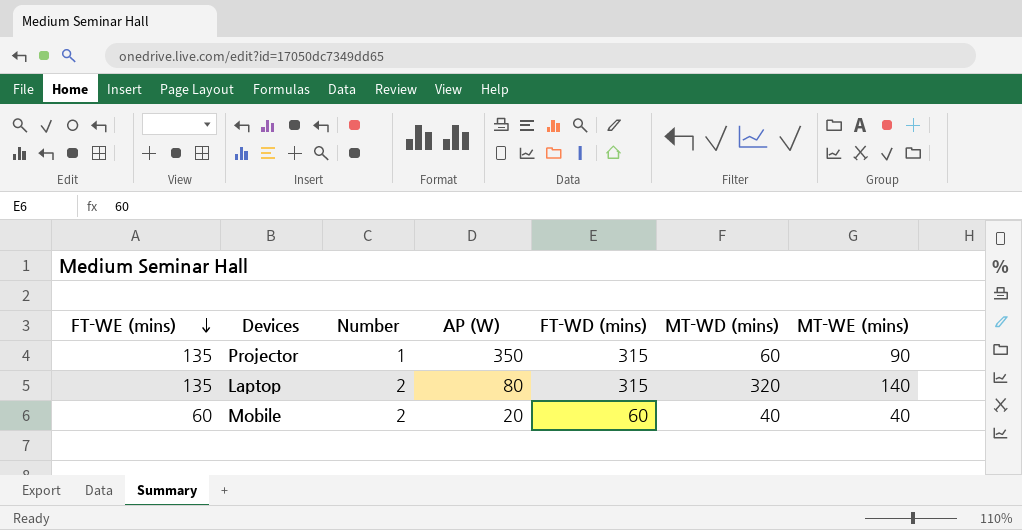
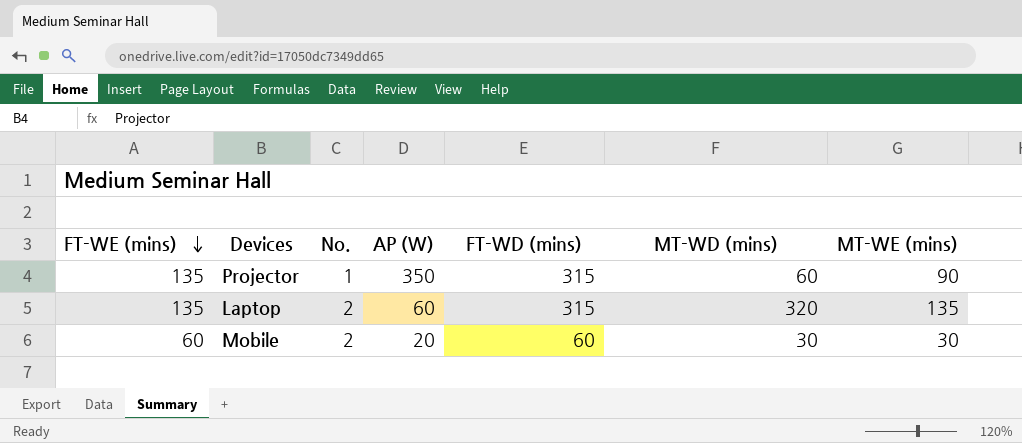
column name: Number -> No.
Laptop | AP (W): 80 -> 60
Laptop | MT-WE (mins): 140 -> 135
Mobile | MT-WD (mins): 40 -> 30
Mobile | MT-WE (mins): 40 -> 30

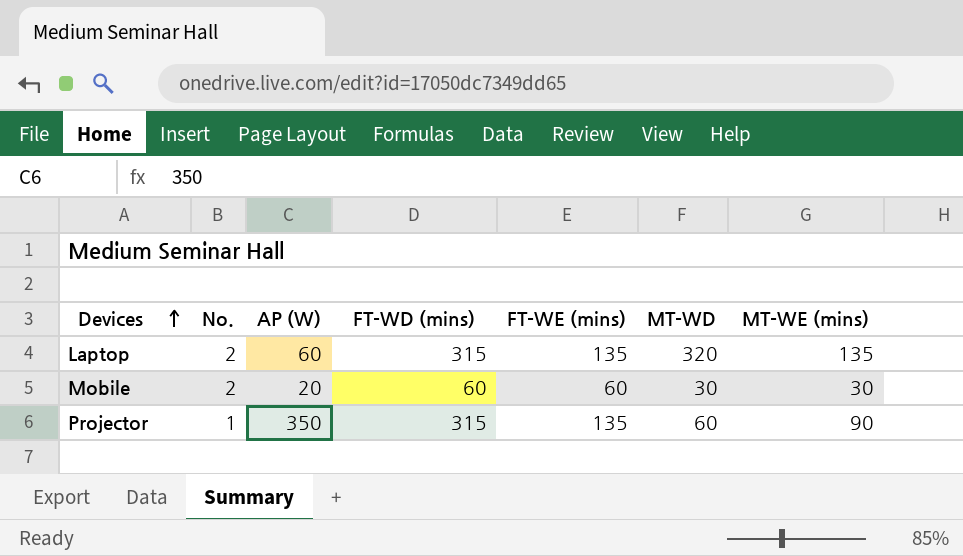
row order: FT-WE (mins) descending -> Devices ascending
column FT-WE (mins) | position: 1 -> 5
column name: MT-WD (mins) -> MT-WD

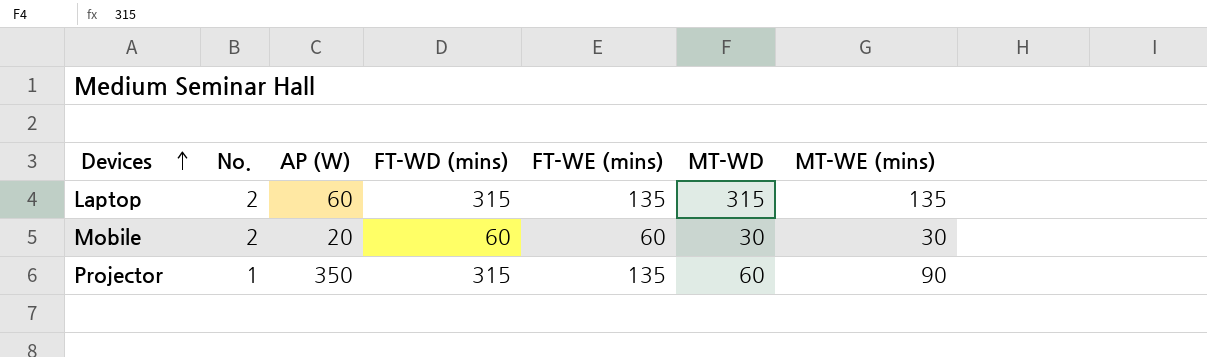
Laptop | MT-WD: 320 -> 315

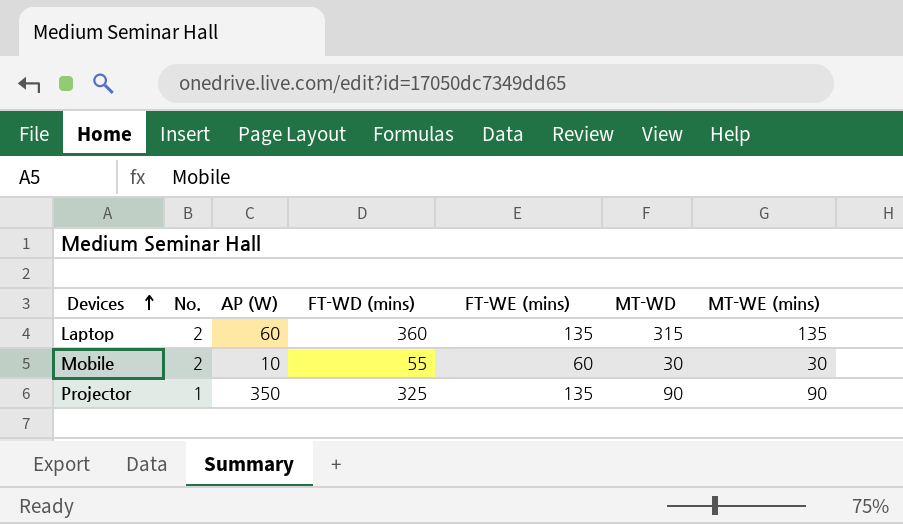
Laptop | FT-WD (mins): 315 -> 360
Mobile | AP (W): 20 -> 10
Mobile | FT-WD (mins): 60 -> 55
Projector | FT-WD (mins): 315 -> 325
Projector | MT-WD: 60 -> 90

